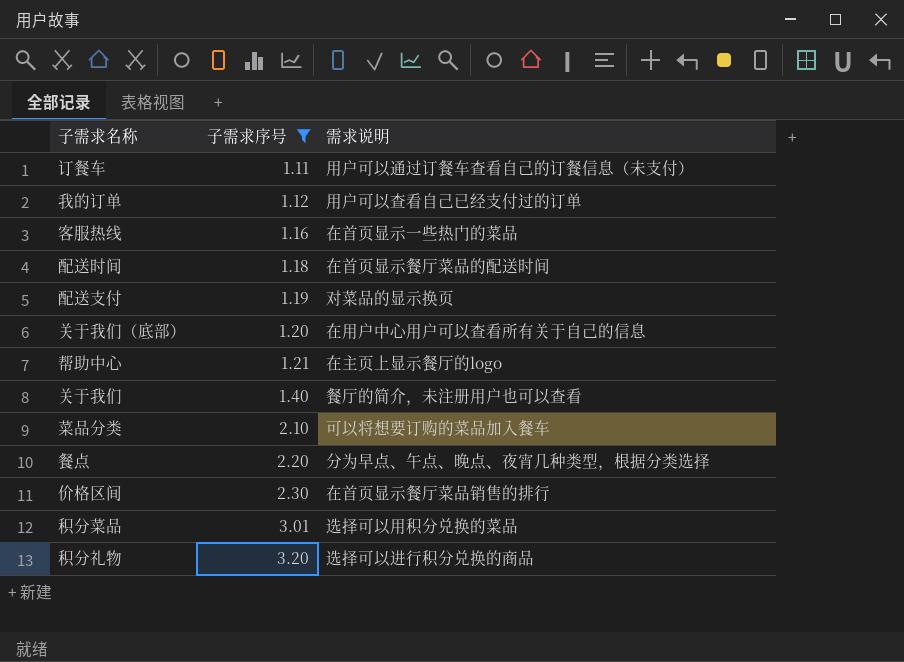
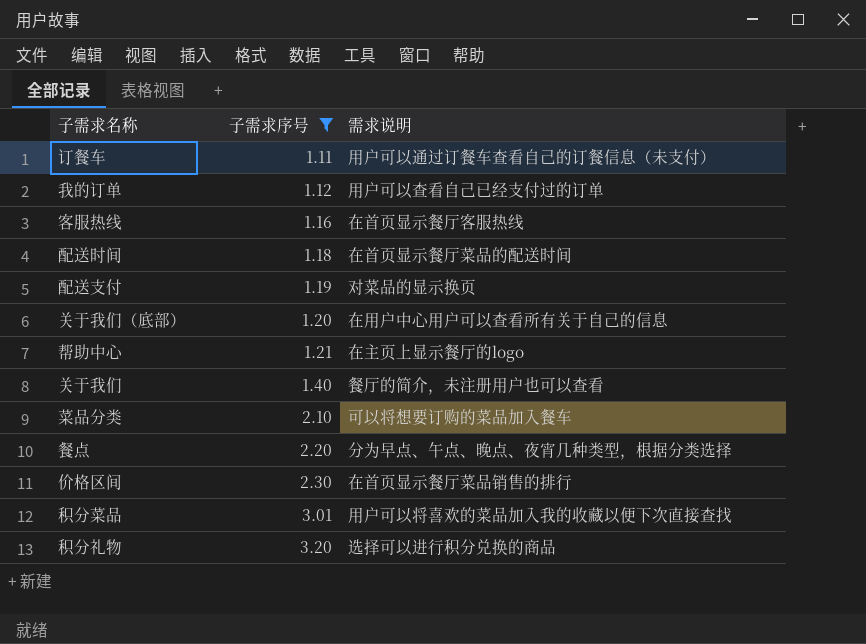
客服热线 | 需求说明: 在首页显示一些热门的菜品 -> 在首页显示餐厅客服热线
积分菜品 | 需求说明: 选择可以用积分兑换的菜品 -> 用户可以将喜欢的菜品加入我的收藏以便下次直接查找

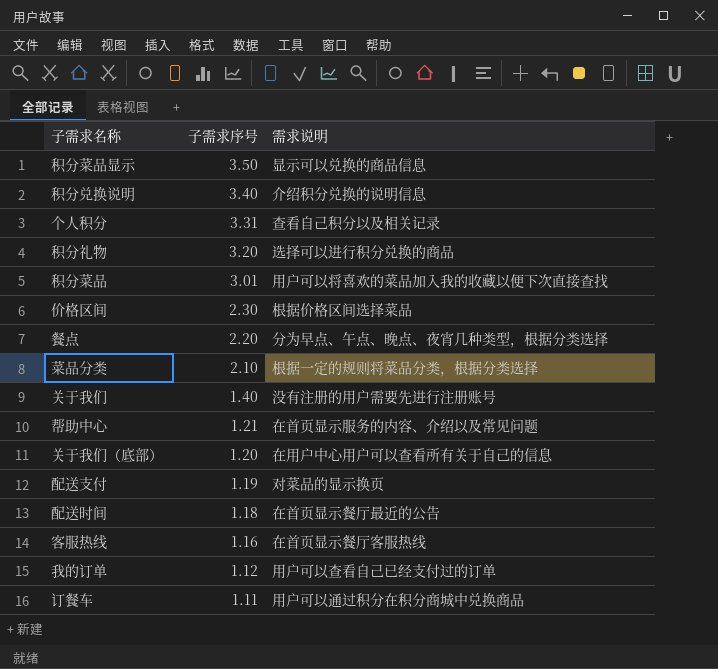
filter: 子需求序号 <= 3.20 -> none
row order: 子需求序号 ascending -> 子需求序号 descending
价格区间 | 需求说明: 在首页显示餐厅菜品销售的排行 -> 根据价格区间选择菜品
菜品分类 | 需求说明: 可以将想要订购的菜品加入餐车 -> 根据一定的规则将菜品分类，根据分类选择
关于我们 | 需求说明: 餐厅的简介，未注册用户也可以查看 -> 没有注册的用户需要先进行注册账号
帮助中心 | 需求说明: 在主页上显示餐厅的logo -> 在首页显示服务的内容、介绍以及常见问题
配送时间 | 需求说明: 在首页显示餐厅菜品的配送时间 -> 在首页显示餐厅最近的公告
订餐车 | 需求说明: 用户可以通过订餐车查看自己的订餐信息（未支付） -> 用户可以通过积分在积分商城中兑换商品

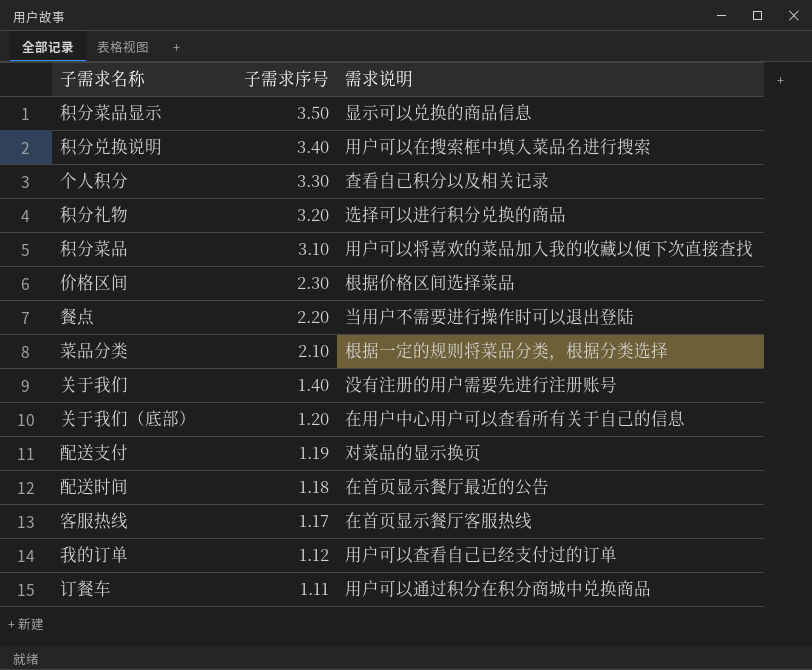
row 帮助中心: 1.21 | 在首页显示服务的内容、介绍以及常见问题 -> none
积分兑换说明 | 需求说明: 介绍积分兑换的说明信息 -> 用户可以在搜索框中填入菜品名进行搜索
个人积分 | 子需求序号: 3.31 -> 3.30
积分菜品 | 子需求序号: 3.01 -> 3.10
餐点 | 需求说明: 分为早点、午点、晚点、夜宵几种类型，根据分类选择 -> 当用户不需要进行操作时可以退出登陆
客服热线 | 子需求序号: 1.16 -> 1.17

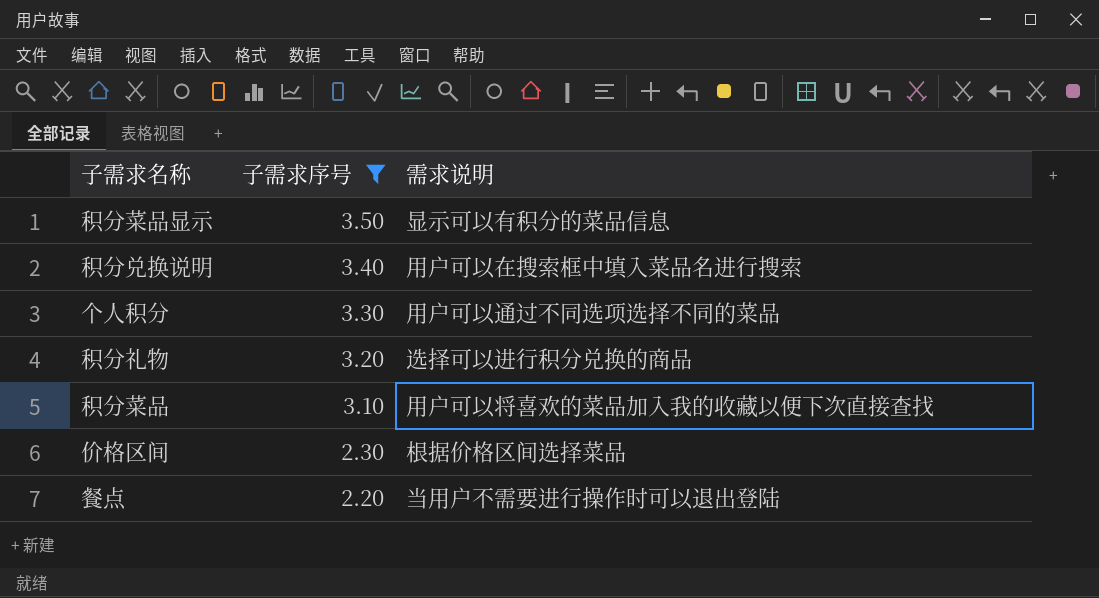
filter: none -> 子需求序号 >= 2.20
积分菜品显示 | 需求说明: 显示可以兑换的商品信息 -> 显示可以有积分的菜品信息
个人积分 | 需求说明: 查看自己积分以及相关记录 -> 用户可以通过不同选项选择不同的菜品

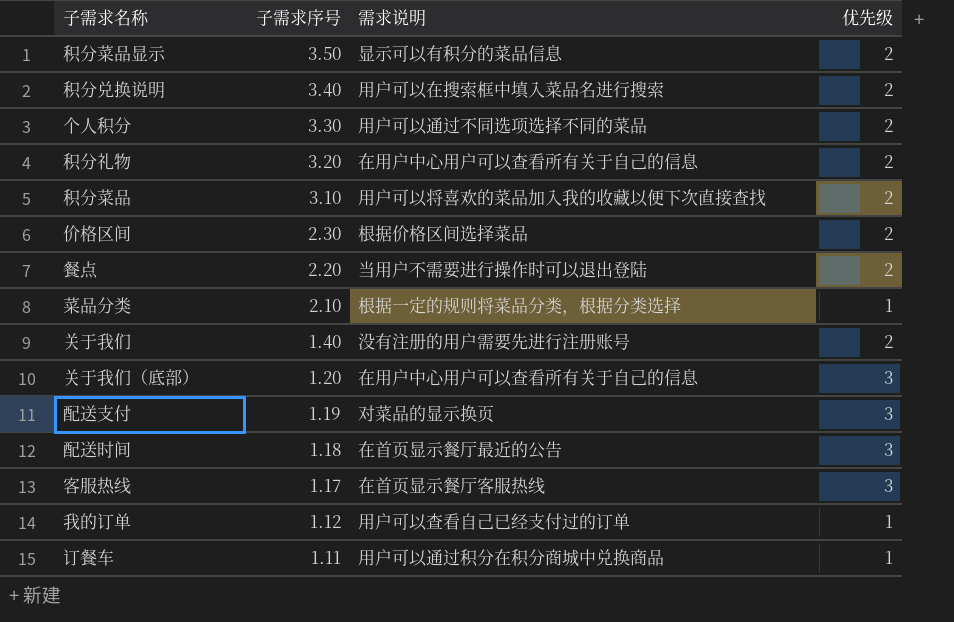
filter: 子需求序号 >= 2.20 -> none
column 优先级 | position: none -> 4
积分礼物 | 需求说明: 选择可以进行积分兑换的商品 -> 在用户中心用户可以查看所有关于自己的信息

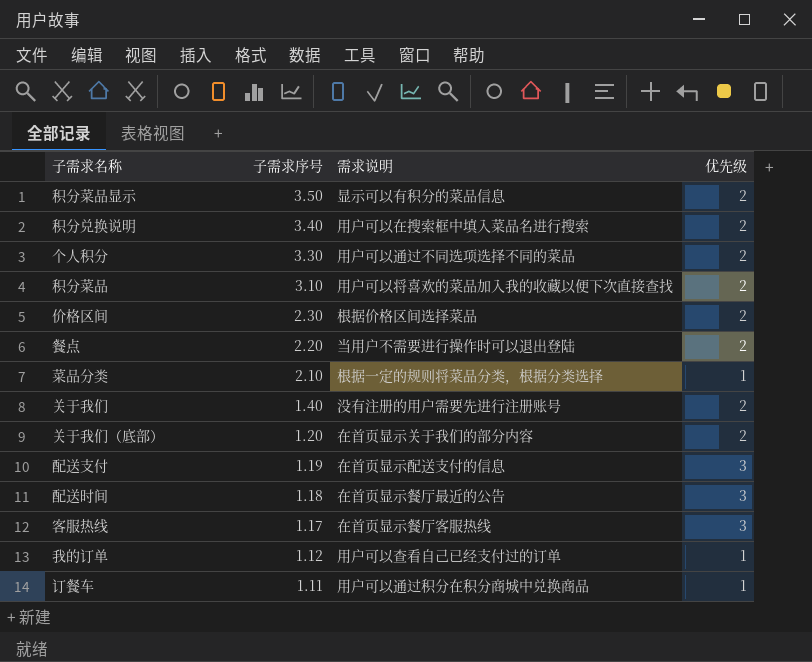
row 积分礼物: 3.20 | 在用户中心用户可以查看所有关于自己的信息 | 2 -> none
关于我们（底部） | 需求说明: 在用户中心用户可以查看所有关于自己的信息 -> 在首页显示关于我们的部分内容
关于我们（底部） | 优先级: 3 -> 2
配送支付 | 需求说明: 对菜品的显示换页 -> 在首页显示配送支付的信息

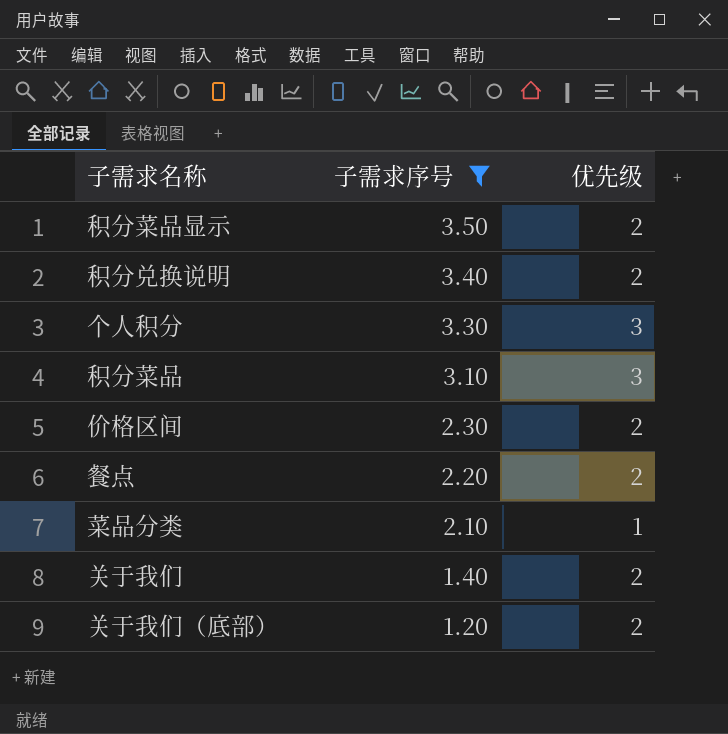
filter: none -> 子需求序号 >= 1.20
column 需求说明 | position: 3 -> none
个人积分 | 优先级: 2 -> 3
积分菜品 | 优先级: 2 -> 3

